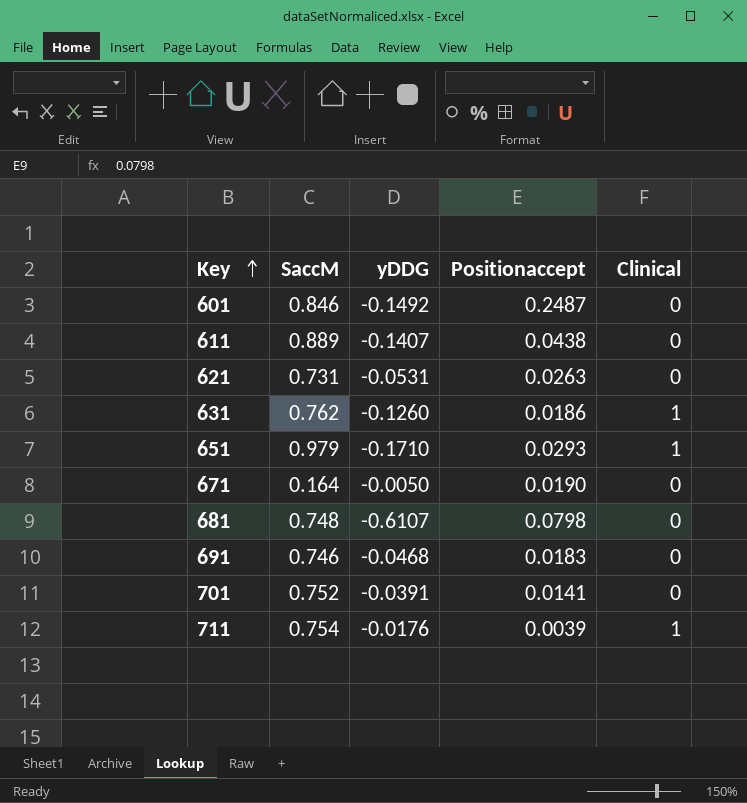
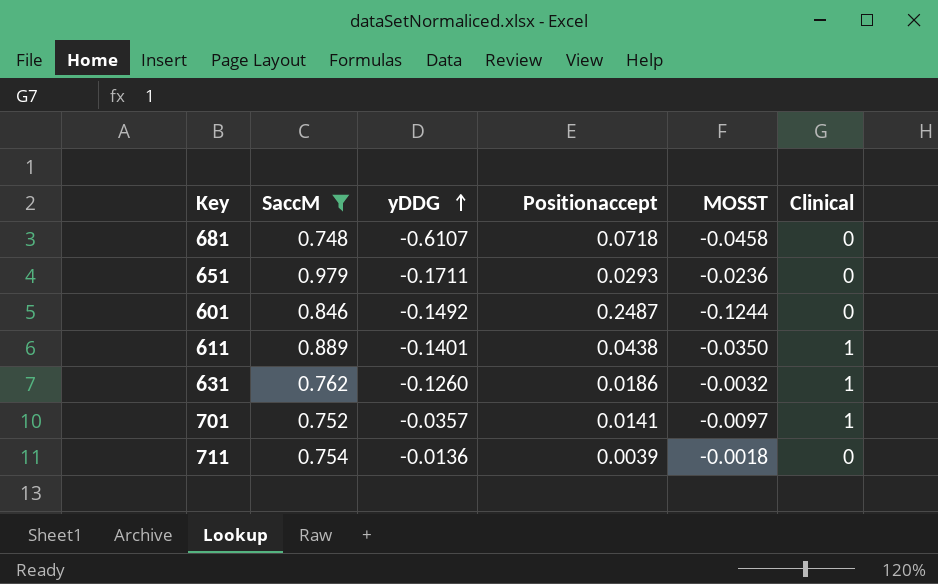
filter: none -> SaccM >= 0.748
row order: Key ascending -> yDDG ascending
column MOSST | position: none -> 5
681 | Positionaccept: 0.0798 -> 0.0718
651 | yDDG: -0.1710 -> -0.1711
651 | Clinical: 1 -> 0
611 | yDDG: -0.1407 -> -0.1401
611 | Clinical: 0 -> 1
701 | yDDG: -0.0391 -> -0.0357
701 | Clinical: 0 -> 1
711 | yDDG: -0.0176 -> -0.0136
711 | Clinical: 1 -> 0

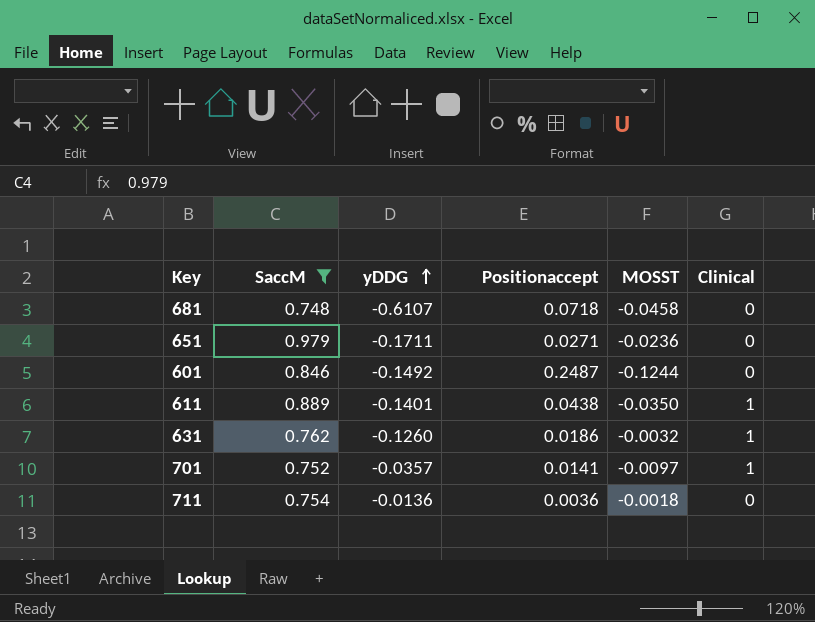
651 | Positionaccept: 0.0293 -> 0.0271
711 | Positionaccept: 0.0039 -> 0.0036

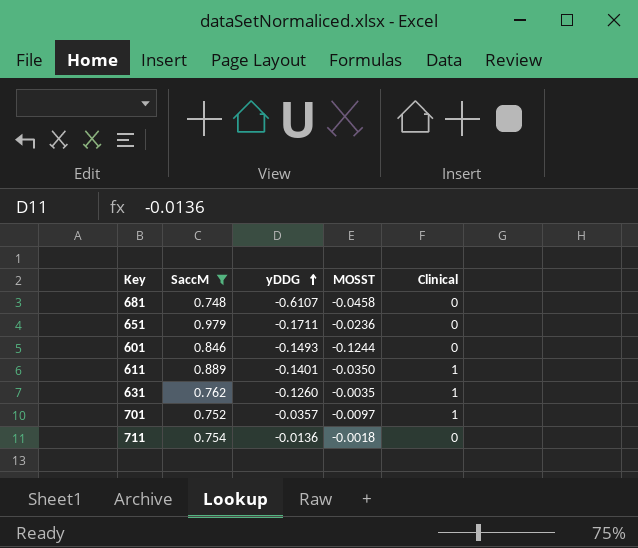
column Positionaccept | position: 4 -> none
601 | yDDG: -0.1492 -> -0.1493
631 | MOSST: -0.0032 -> -0.0035

